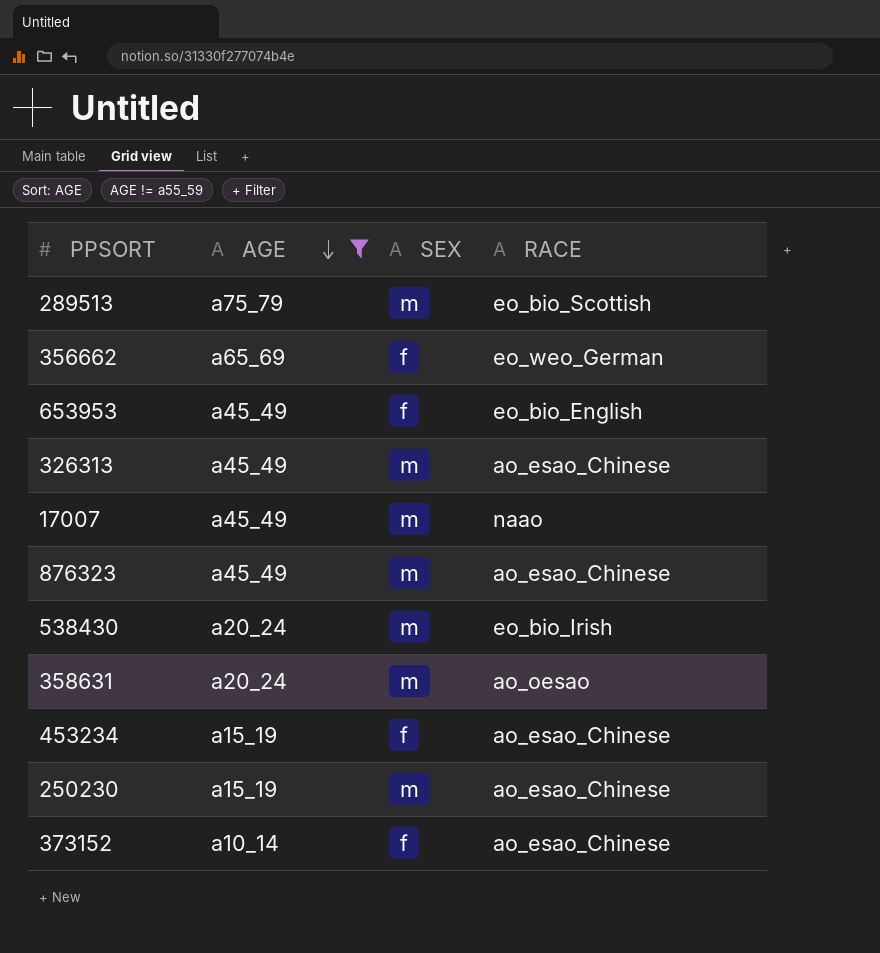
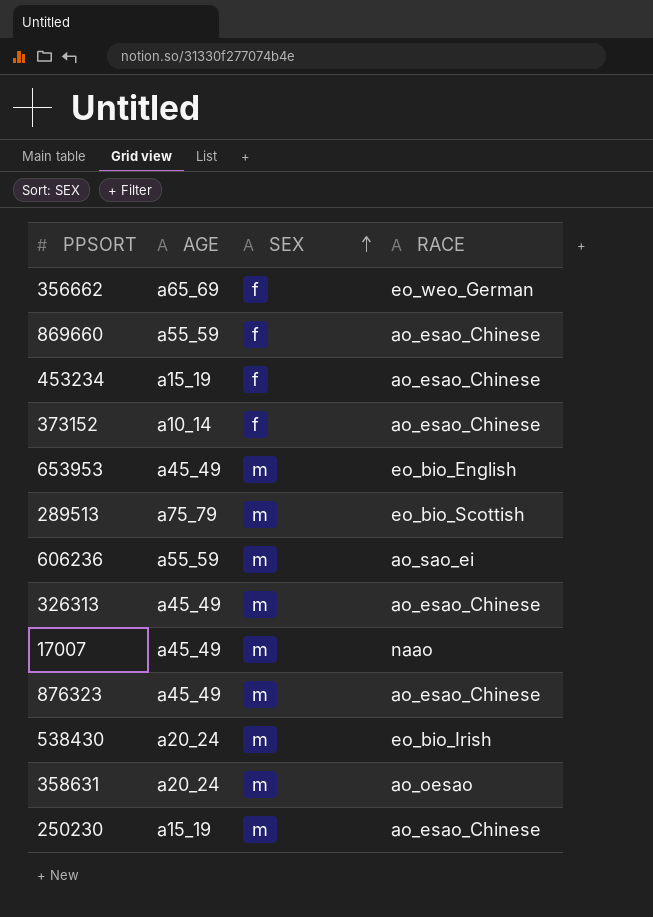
filter: AGE != a55_59 -> none
row order: AGE descending -> SEX ascending
653953 | SEX: f -> m

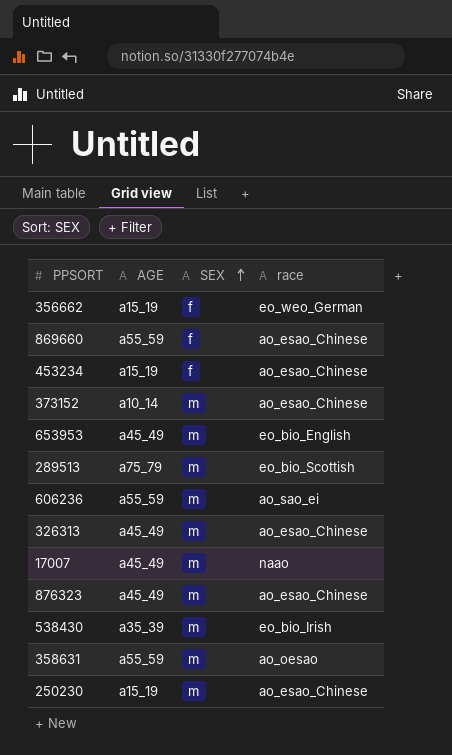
column name: RACE -> race
356662 | AGE: a65_69 -> a15_19
373152 | SEX: f -> m
538430 | AGE: a20_24 -> a35_39
358631 | AGE: a20_24 -> a55_59

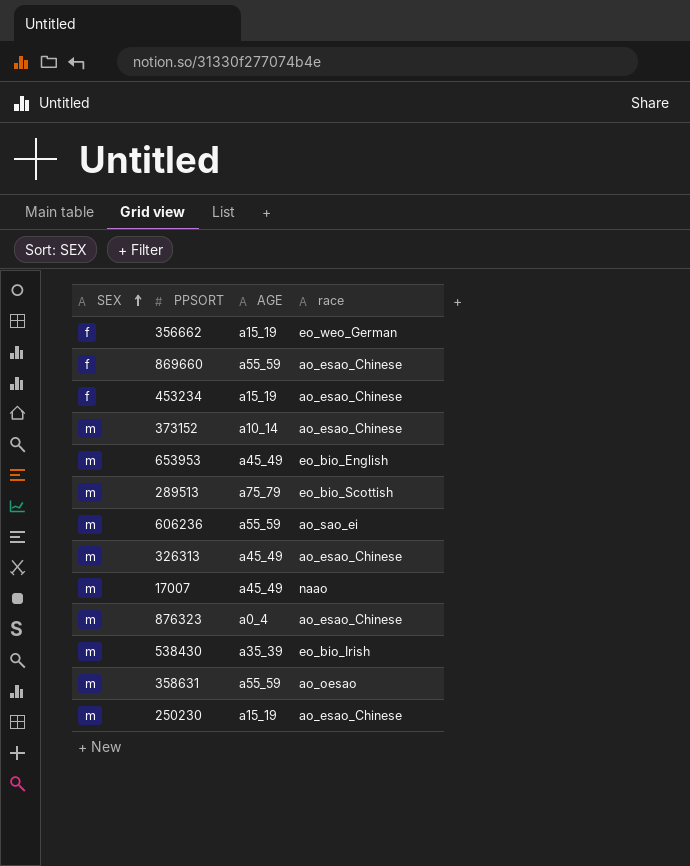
column SEX | position: 3 -> 1
876323 | AGE: a45_49 -> a0_4

